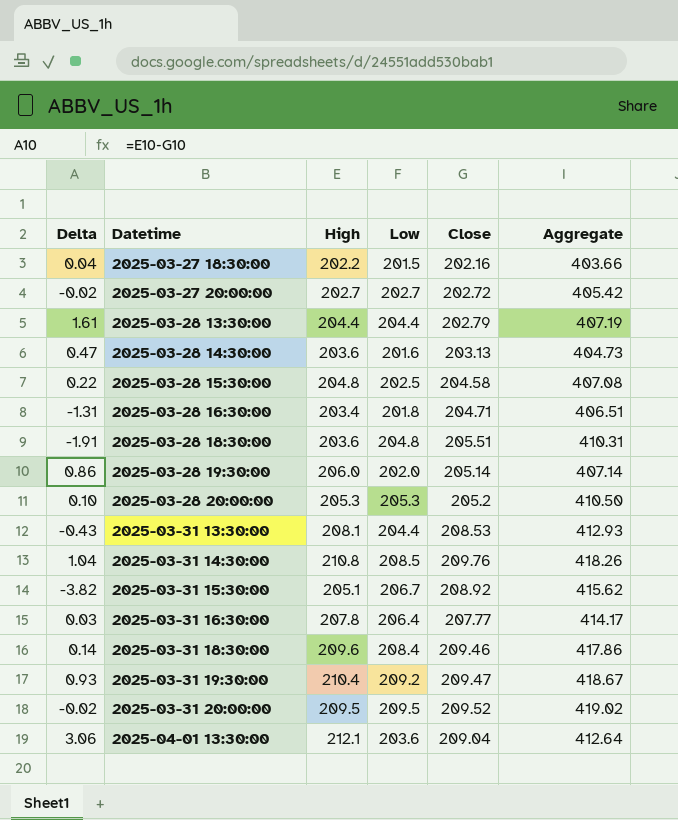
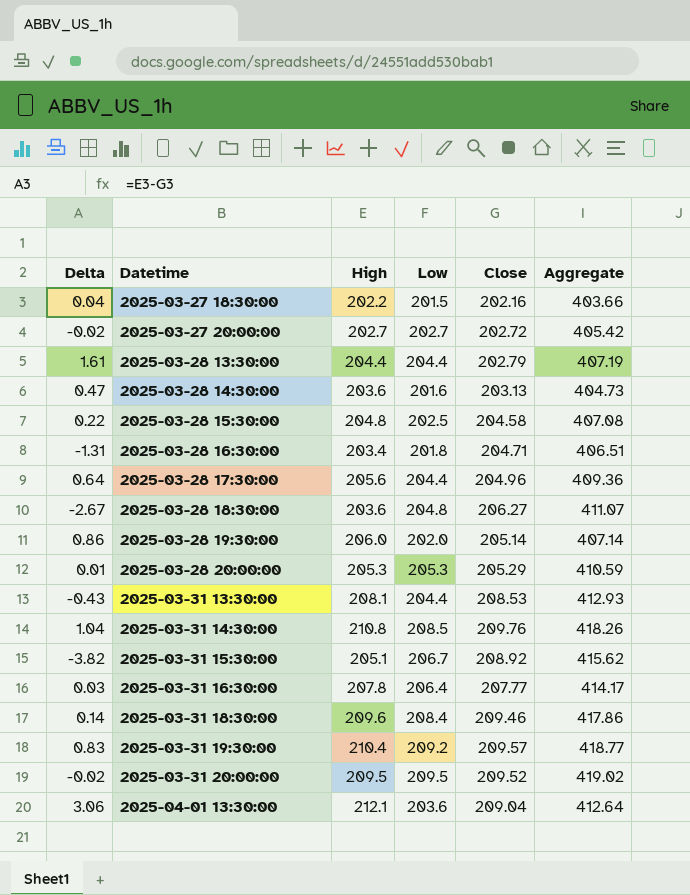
row 2025-03-28 17:30:00: none -> 0.64 | 205.6 | 204.4 | 204.96 | 409.36
2025-03-28 18:30:00 | Delta: -1.91 -> -2.67
2025-03-28 18:30:00 | Close: 205.51 -> 206.27
2025-03-28 18:30:00 | Aggregate: 410.31 -> 411.07
2025-03-28 20:00:00 | Delta: 0.10 -> 0.01
2025-03-28 20:00:00 | Close: 205.2 -> 205.29
2025-03-28 20:00:00 | Aggregate: 410.50 -> 410.59
2025-03-31 19:30:00 | Delta: 0.93 -> 0.83
2025-03-31 19:30:00 | Close: 209.47 -> 209.57
2025-03-31 19:30:00 | Aggregate: 418.67 -> 418.77

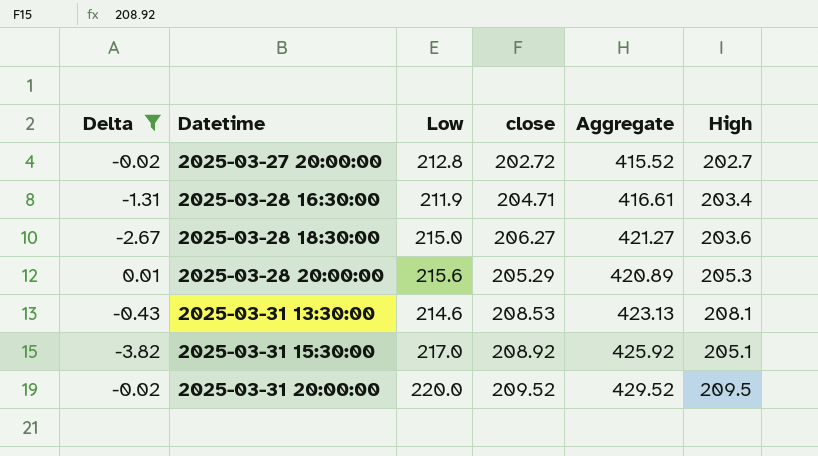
filter: none -> Delta <= 0.01
column name: Close -> close
column High | position: 3 -> 6
2025-03-27 20:00:00 | Low: 202.7 -> 212.8
2025-03-27 20:00:00 | Aggregate: 405.42 -> 415.52
2025-03-28 16:30:00 | Low: 201.8 -> 211.9
2025-03-28 16:30:00 | Aggregate: 406.51 -> 416.61
2025-03-28 18:30:00 | Low: 204.8 -> 215.0
2025-03-28 18:30:00 | Aggregate: 411.07 -> 421.27
2025-03-28 20:00:00 | Low: 205.3 -> 215.6
2025-03-28 20:00:00 | Aggregate: 410.59 -> 420.89
2025-03-31 13:30:00 | Low: 204.4 -> 214.6
2025-03-31 13:30:00 | Aggregate: 412.93 -> 423.13
2025-03-31 15:30:00 | Low: 206.7 -> 217.0
2025-03-31 15:30:00 | Aggregate: 415.62 -> 425.92
2025-03-31 20:00:00 | Low: 209.5 -> 220.0
2025-03-31 20:00:00 | Aggregate: 419.02 -> 429.52

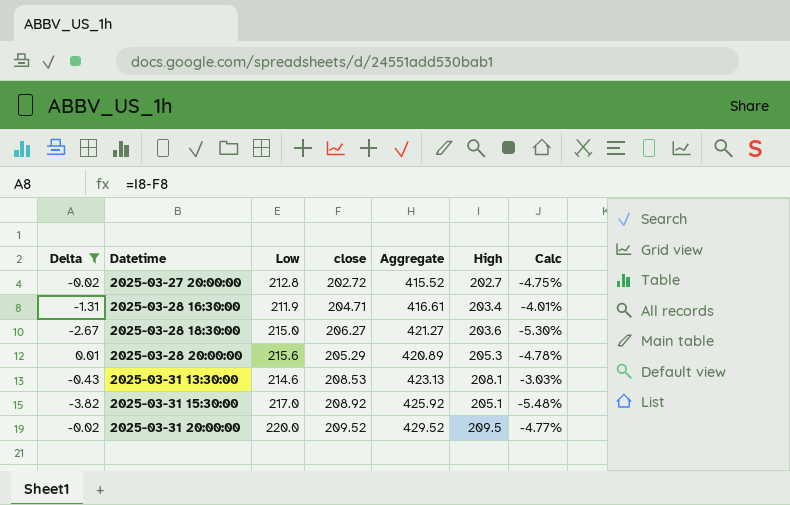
column Calc | formula: none -> ([High] - [Low]) / [Low]

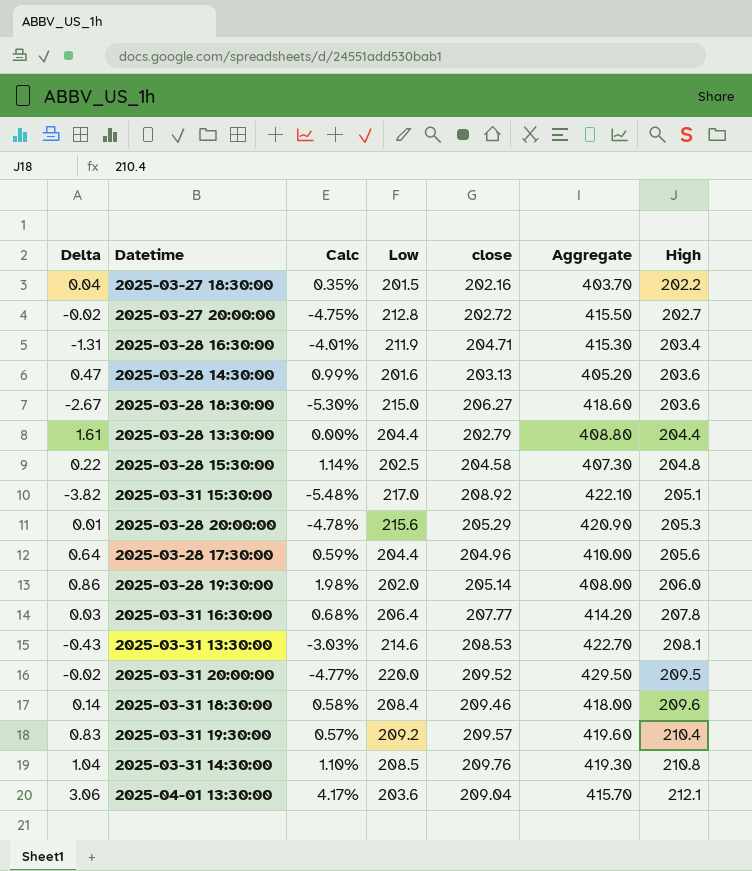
filter: Delta <= 0.01 -> none
row order: Datetime ascending -> High ascending
column Calc | position: 7 -> 3
column Aggregate | formula: [Low] + [close] -> [Low] + [High]

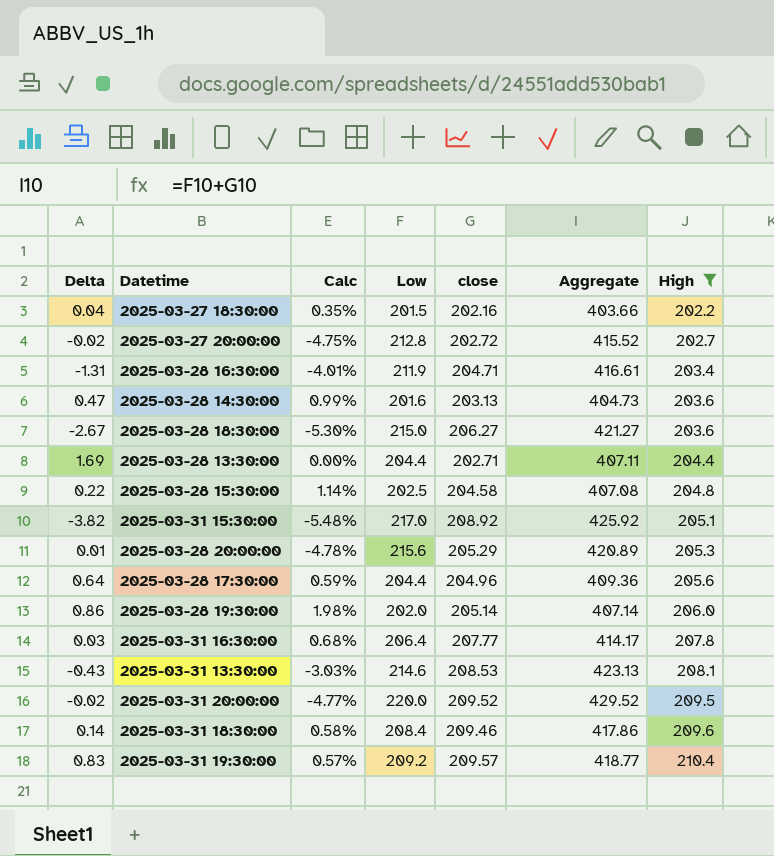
filter: none -> High <= 210.4
column Aggregate | formula: [Low] + [High] -> [Low] + [close]
2025-03-28 13:30:00 | Delta: 1.61 -> 1.69
2025-03-28 13:30:00 | close: 202.79 -> 202.71

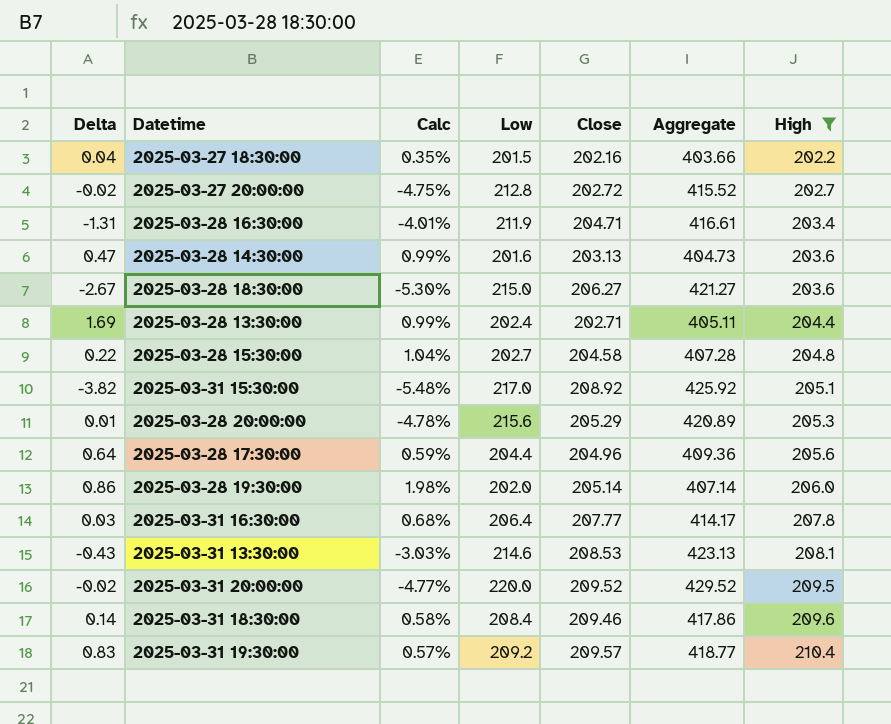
column name: close -> Close
2025-03-28 13:30:00 | Calc: 0.00% -> 0.99%
2025-03-28 13:30:00 | Low: 204.4 -> 202.4
2025-03-28 13:30:00 | Aggregate: 407.11 -> 405.11
2025-03-28 15:30:00 | Calc: 1.14% -> 1.04%
2025-03-28 15:30:00 | Low: 202.5 -> 202.7
2025-03-28 15:30:00 | Aggregate: 407.08 -> 407.28

